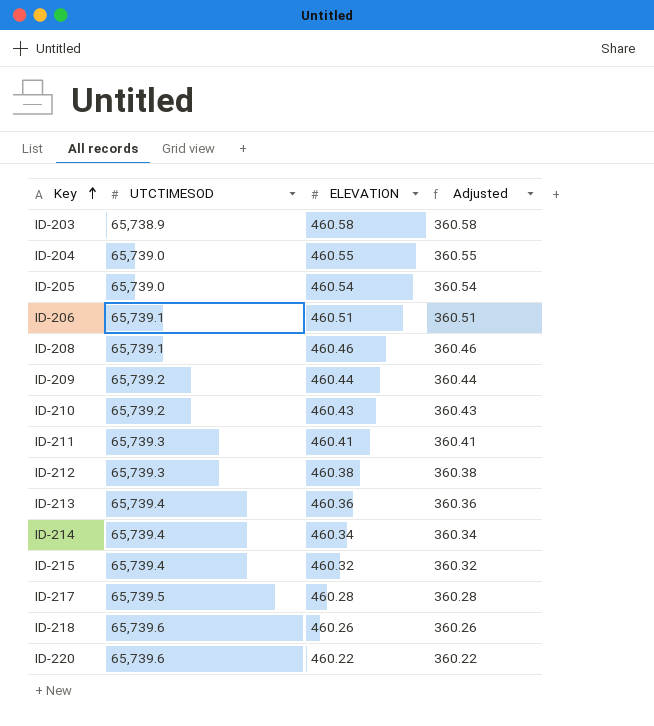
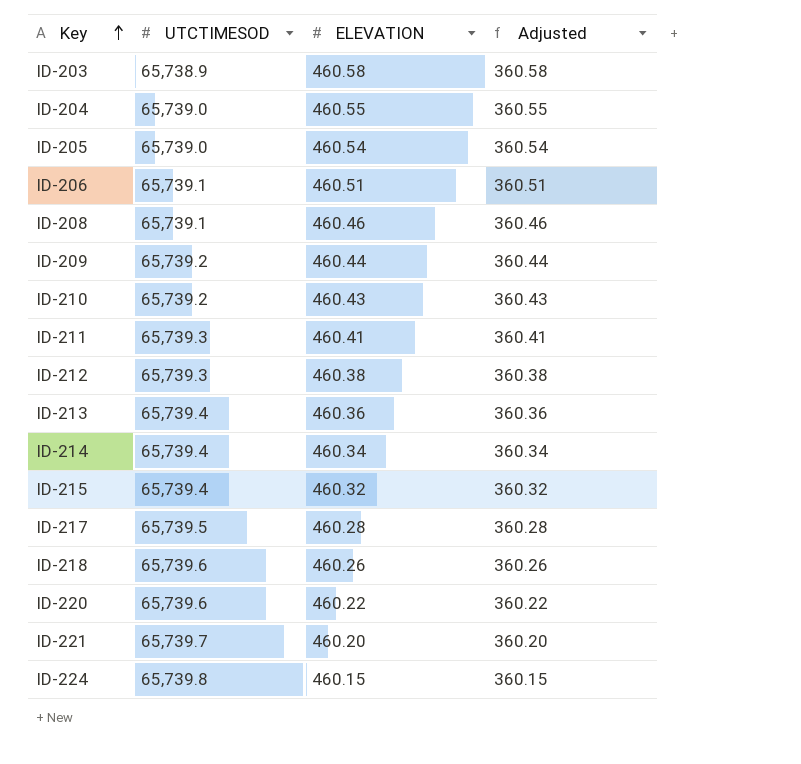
row ID-221: none -> 65,739.7 | 460.20 | 360.20
row ID-224: none -> 65,739.8 | 460.15 | 360.15

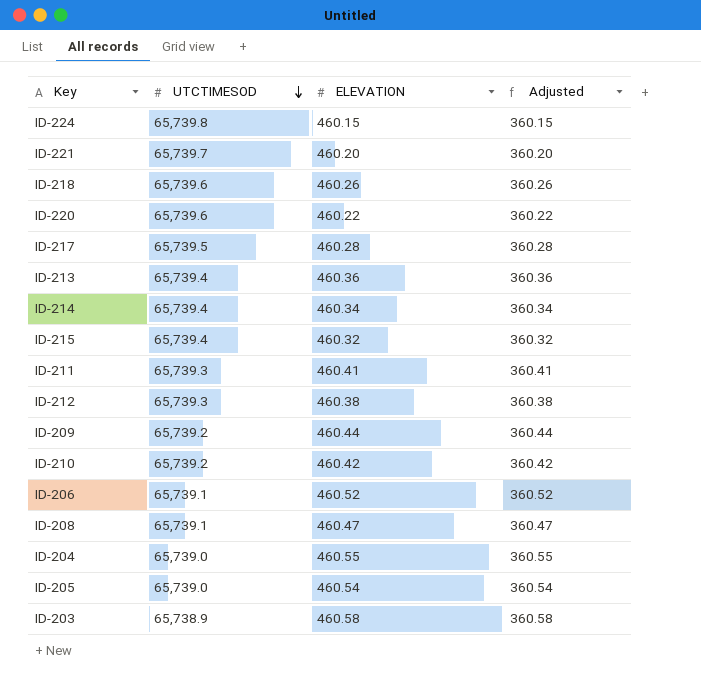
row order: Key ascending -> UTCTIMESOD descending
ID-210 | ELEVATION: 460.43 -> 460.42
ID-210 | Adjusted: 360.43 -> 360.42
ID-206 | ELEVATION: 460.51 -> 460.52
ID-206 | Adjusted: 360.51 -> 360.52
ID-208 | ELEVATION: 460.46 -> 460.47
ID-208 | Adjusted: 360.46 -> 360.47

